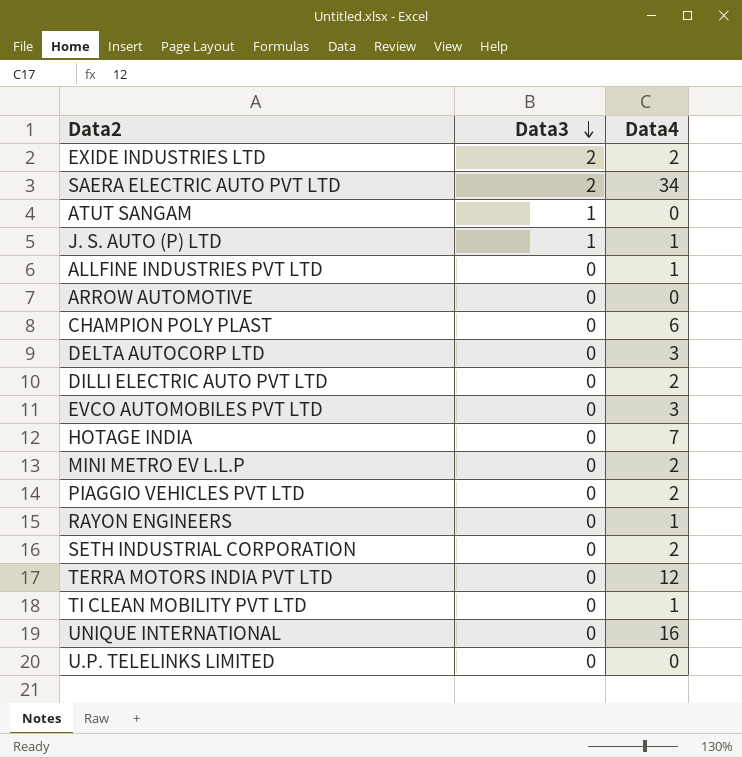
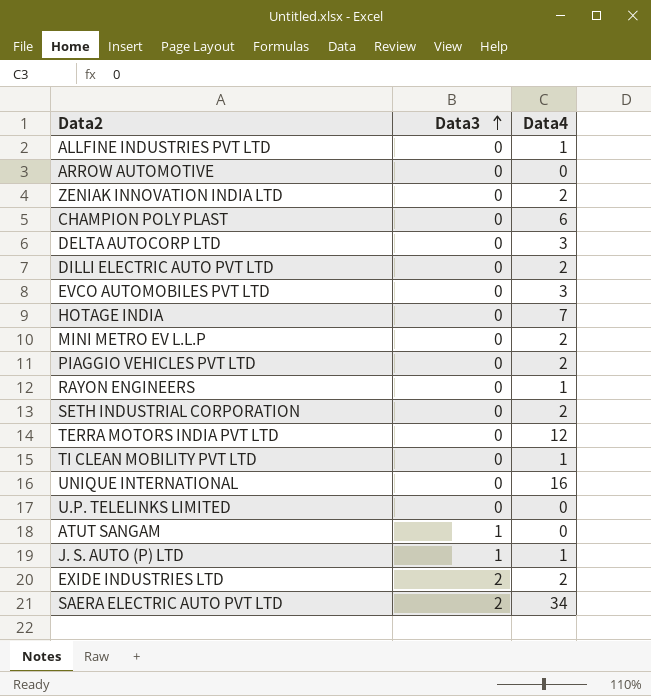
row order: Data3 descending -> Data3 ascending
row ZENIAK INNOVATION INDIA LTD: none -> 0 | 2

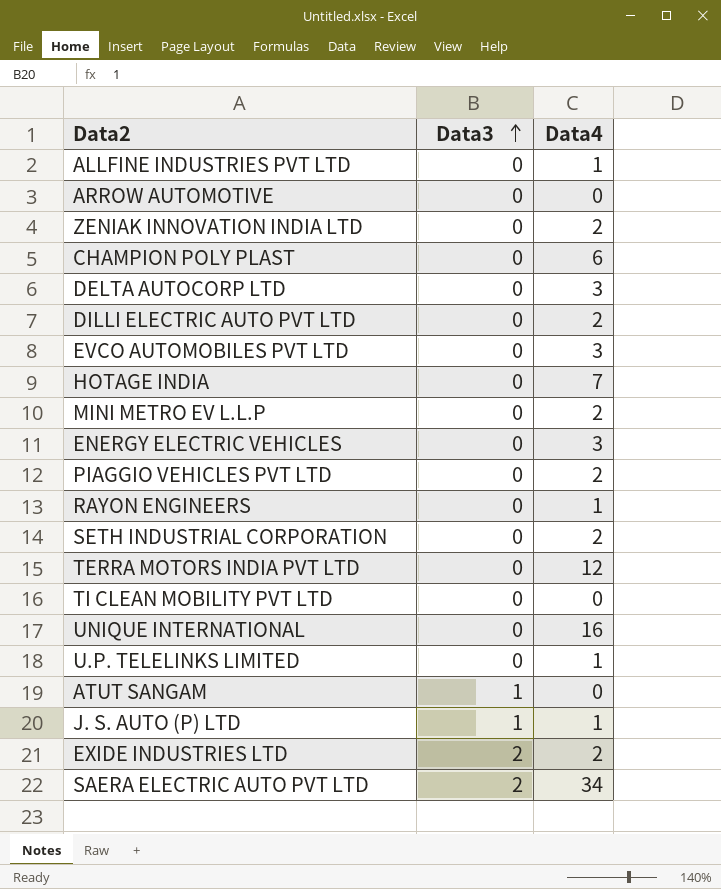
row ENERGY ELECTRIC VEHICLES: none -> 0 | 3
TI CLEAN MOBILITY PVT LTD | Data4: 1 -> 0
U.P. TELELINKS LIMITED | Data4: 0 -> 1

